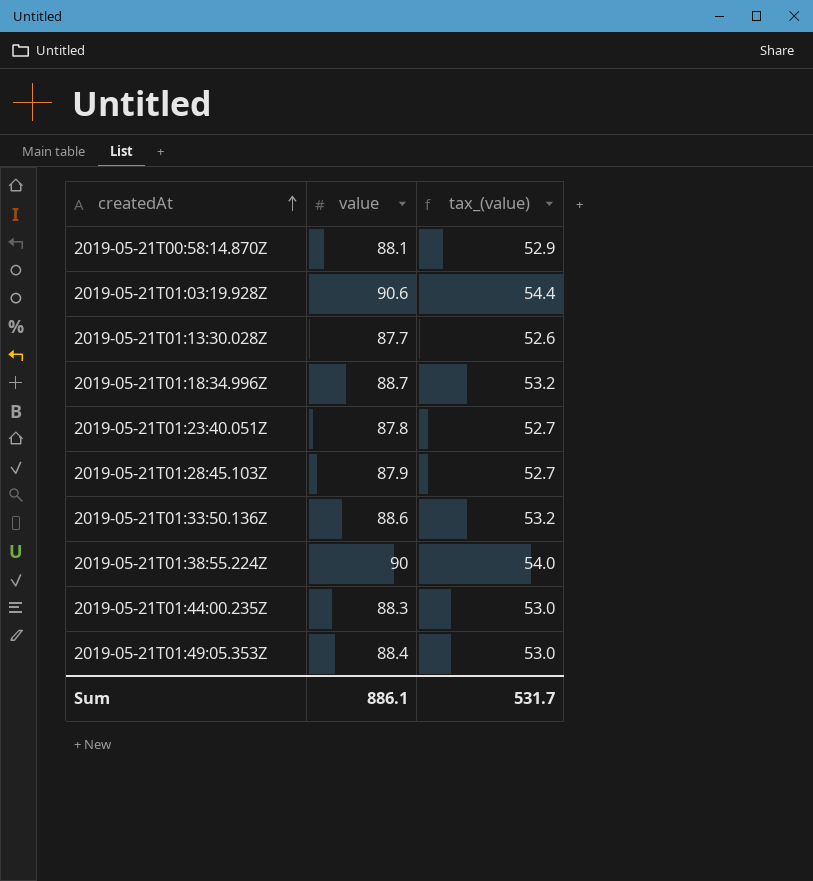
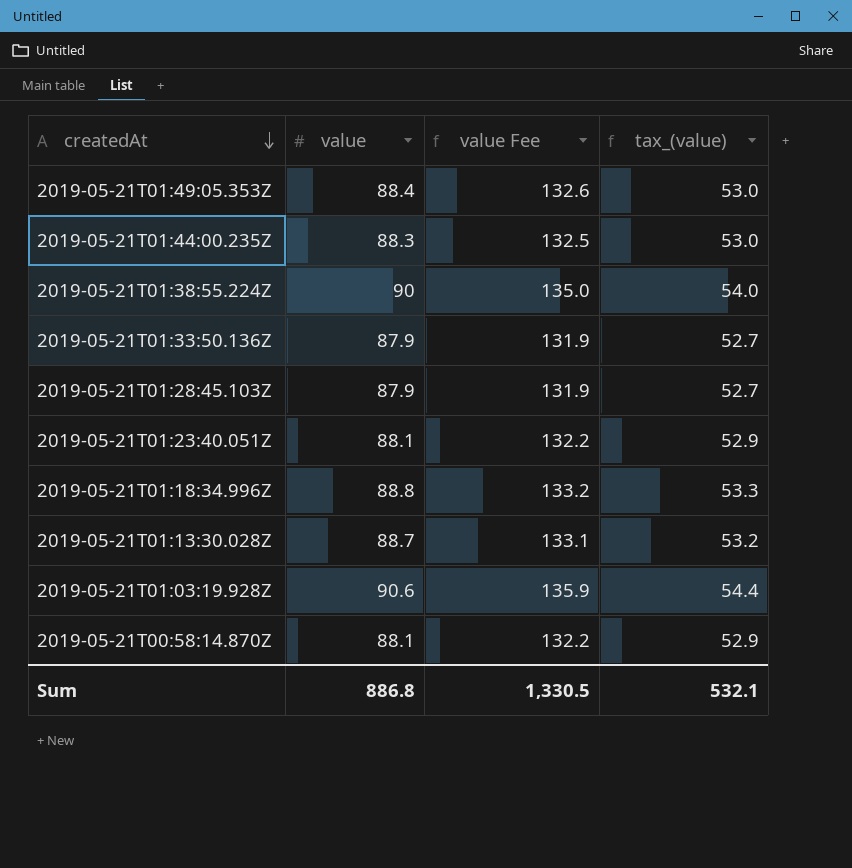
row order: createdAt ascending -> createdAt descending
column value Fee | formula: none -> [value] * 1.5
2019-05-21T01:33:50.136Z | value: 88.6 -> 87.9
2019-05-21T01:33:50.136Z | tax_(value): 53.2 -> 52.7
2019-05-21T01:23:40.051Z | value: 87.8 -> 88.1
2019-05-21T01:23:40.051Z | tax_(value): 52.7 -> 52.9
2019-05-21T01:18:34.996Z | value: 88.7 -> 88.8
2019-05-21T01:18:34.996Z | tax_(value): 53.2 -> 53.3
2019-05-21T01:13:30.028Z | value: 87.7 -> 88.7
2019-05-21T01:13:30.028Z | tax_(value): 52.6 -> 53.2
Sum | value: 886.1 -> 886.8
Sum | tax_(value): 531.7 -> 532.1

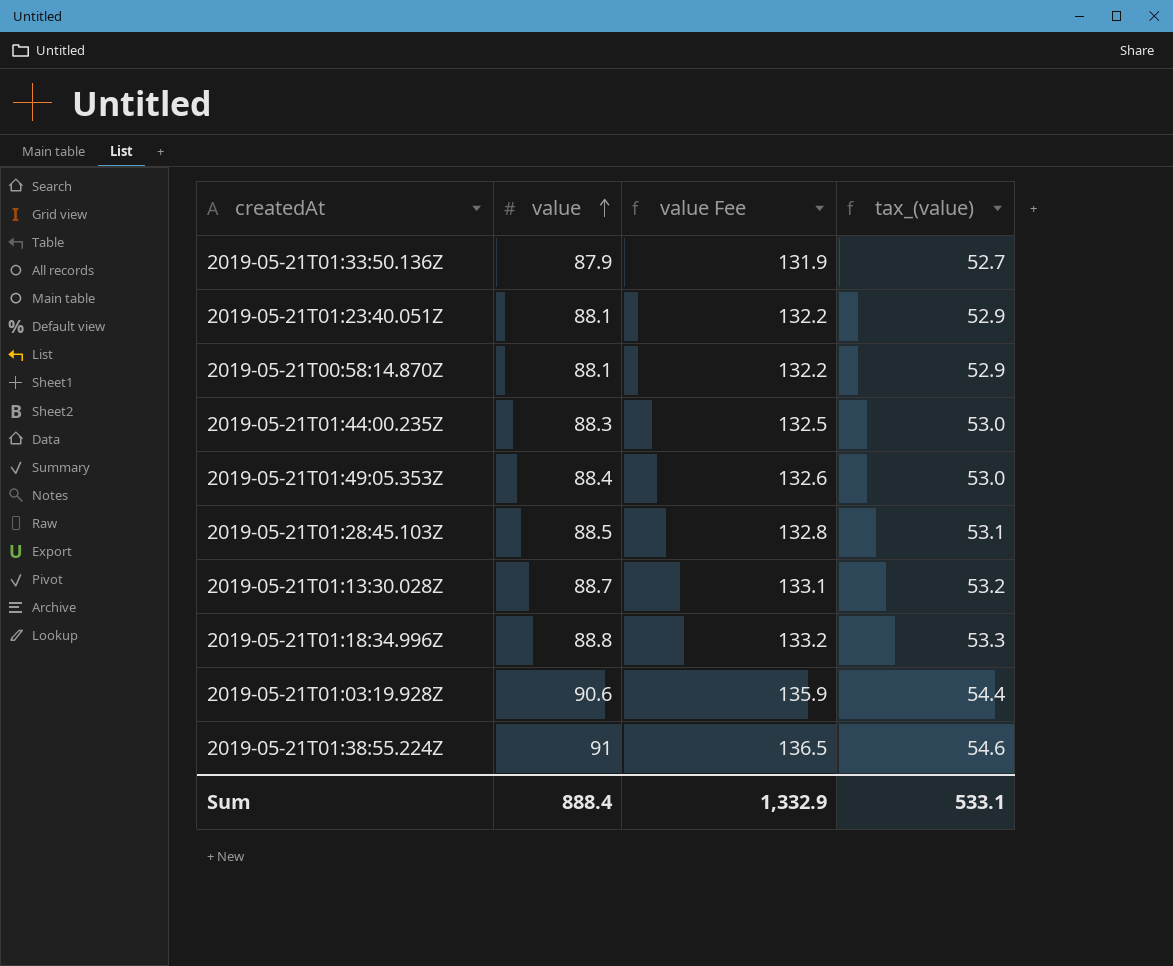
row order: createdAt descending -> value ascending
2019-05-21T01:28:45.103Z | value: 87.9 -> 88.5
2019-05-21T01:28:45.103Z | value Fee: 131.9 -> 132.8
2019-05-21T01:28:45.103Z | tax_(value): 52.7 -> 53.1
2019-05-21T01:38:55.224Z | value: 90 -> 91
2019-05-21T01:38:55.224Z | value Fee: 135.0 -> 136.5
2019-05-21T01:38:55.224Z | tax_(value): 54.0 -> 54.6
Sum | value: 886.8 -> 888.4
Sum | value Fee: 1,330.5 -> 1,332.9
Sum | tax_(value): 532.1 -> 533.1

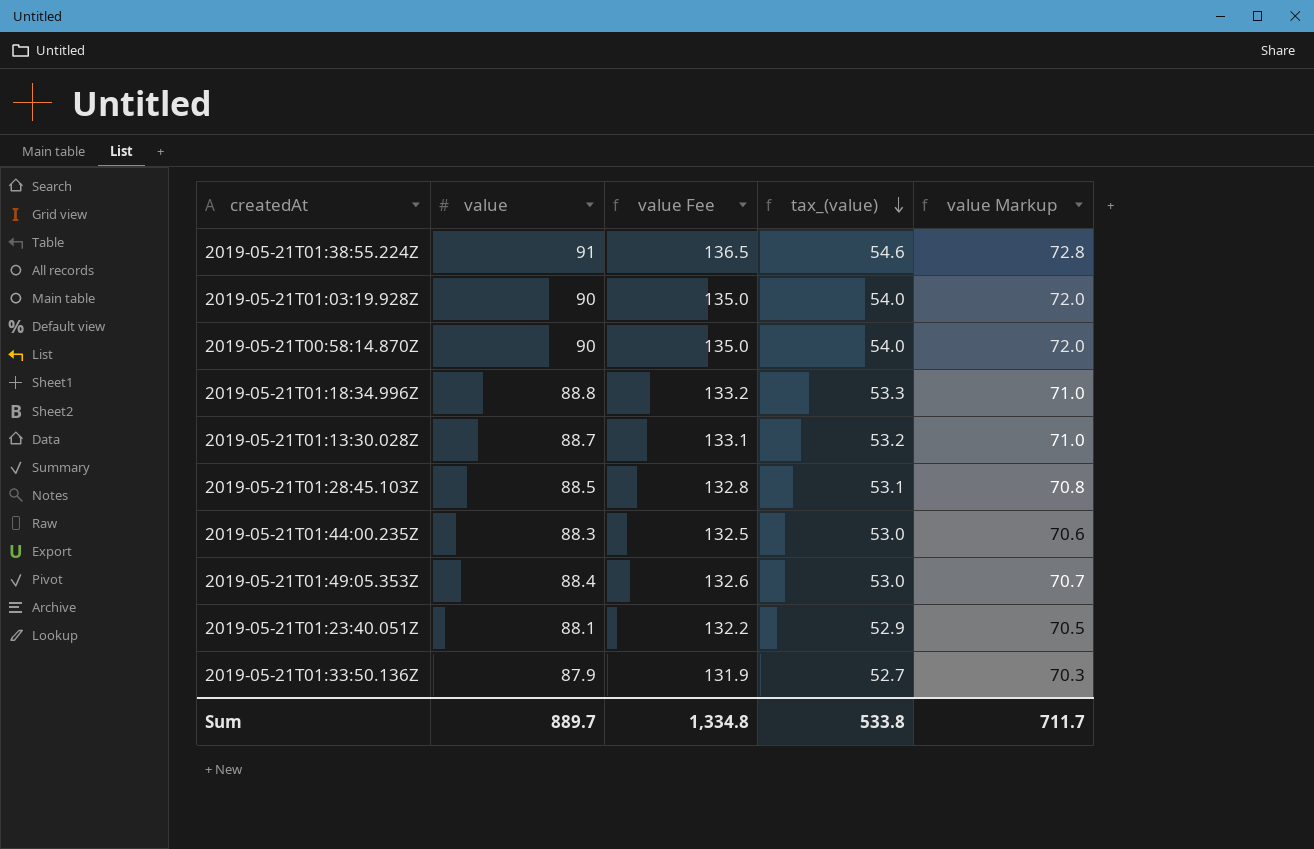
row order: value ascending -> tax_(value) descending
column value Markup | formula: none -> [value] * 0.8
2019-05-21T01:03:19.928Z | value: 90.6 -> 90
2019-05-21T01:03:19.928Z | value Fee: 135.9 -> 135.0
2019-05-21T01:03:19.928Z | tax_(value): 54.4 -> 54.0
2019-05-21T00:58:14.870Z | value: 88.1 -> 90
2019-05-21T00:58:14.870Z | value Fee: 132.2 -> 135.0
2019-05-21T00:58:14.870Z | tax_(value): 52.9 -> 54.0
Sum | value: 888.4 -> 889.7
Sum | value Fee: 1,332.9 -> 1,334.8
Sum | tax_(value): 533.1 -> 533.8

